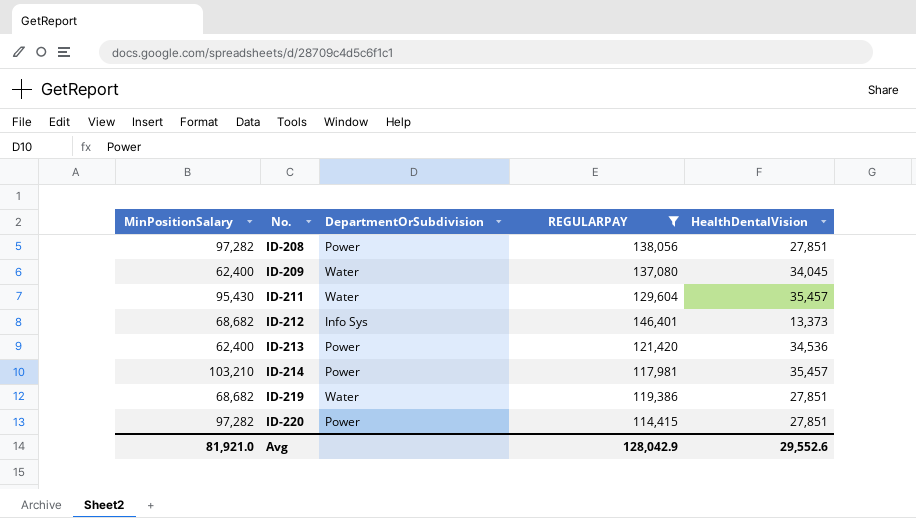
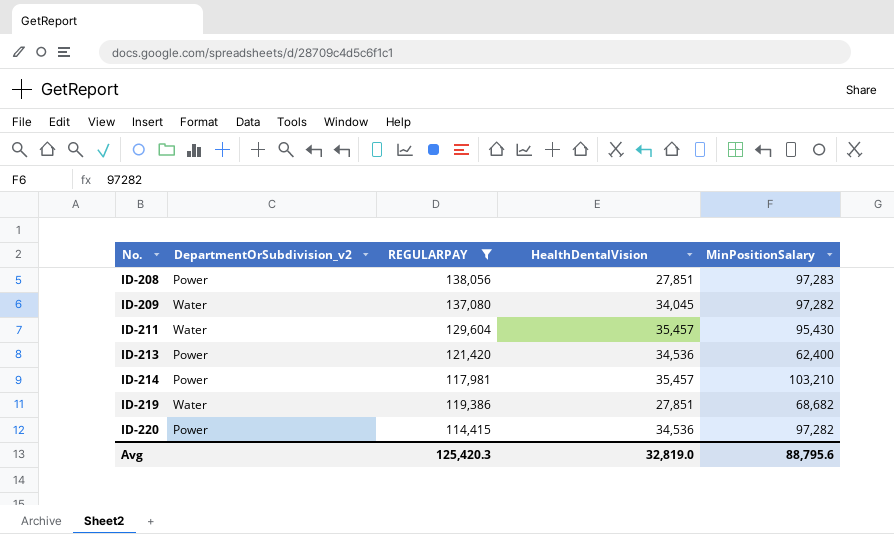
column name: DepartmentOrSubdivision -> DepartmentOrSubdivision_v2
column MinPositionSalary | position: 1 -> 5
row ID-212: 68,682 | Info Sys | 146,401 | 13,373 -> none
ID-208 | MinPositionSalary: 97,282 -> 97,283
ID-209 | MinPositionSalary: 62,400 -> 97,282
ID-220 | HealthDentalVision: 27,851 -> 34,536
Avg | REGULARPAY: 128,042.9 -> 125,420.3
Avg | HealthDentalVision: 29,552.6 -> 32,819.0
Avg | MinPositionSalary: 81,921.0 -> 88,795.6

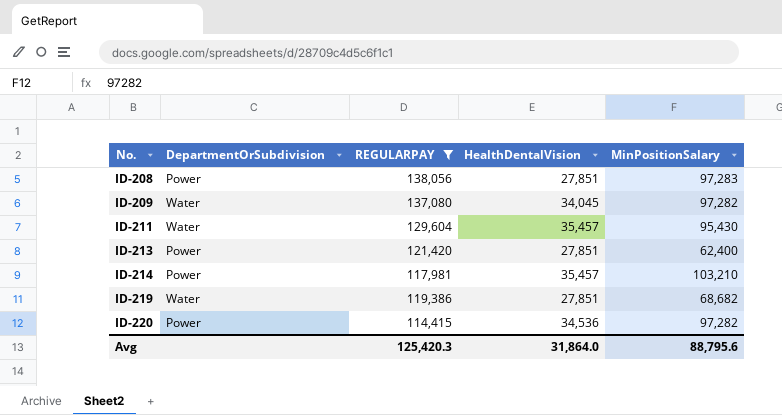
column name: DepartmentOrSubdivision_v2 -> DepartmentOrSubdivision
ID-213 | HealthDentalVision: 34,536 -> 27,851
Avg | HealthDentalVision: 32,819.0 -> 31,864.0

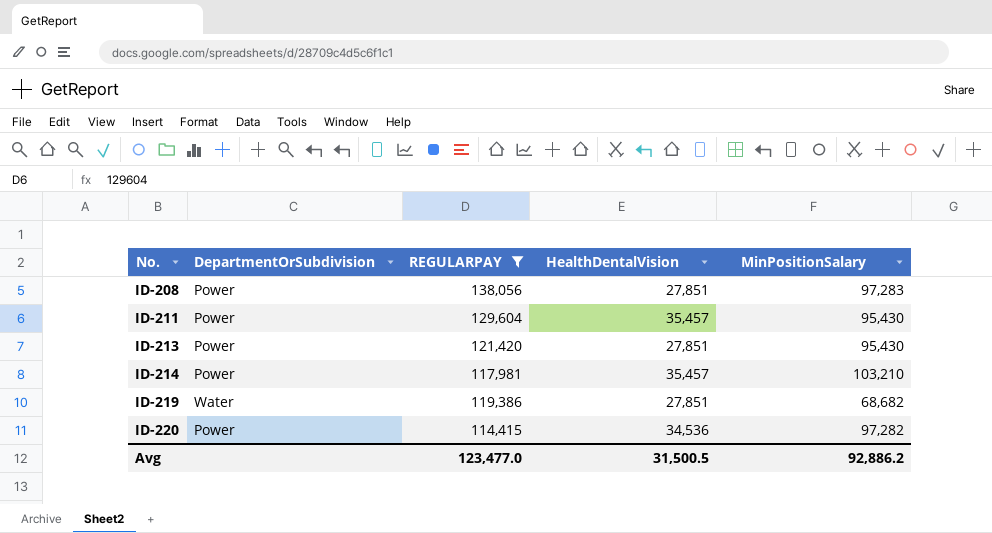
row ID-209: Water | 137,080 | 34,045 | 97,282 -> none
ID-211 | DepartmentOrSubdivision: Water -> Power
ID-213 | MinPositionSalary: 62,400 -> 95,430
Avg | REGULARPAY: 125,420.3 -> 123,477.0
Avg | HealthDentalVision: 31,864.0 -> 31,500.5
Avg | MinPositionSalary: 88,795.6 -> 92,886.2

